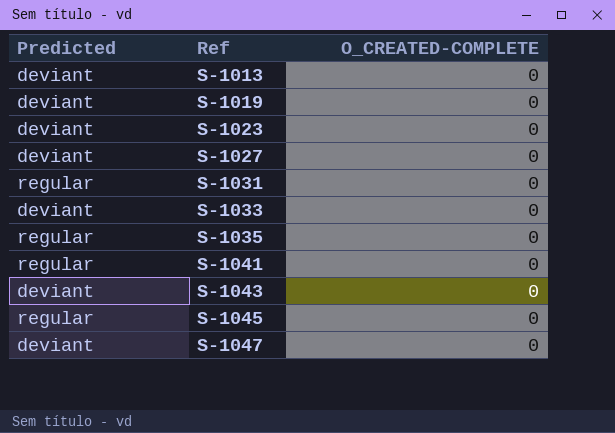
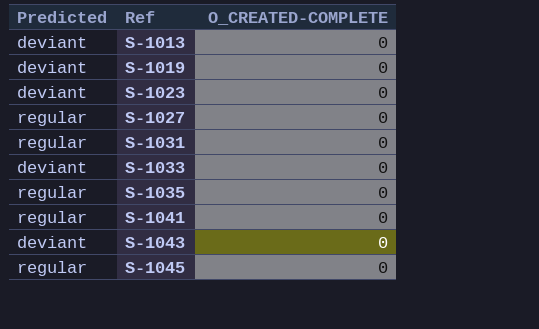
row S-1047: deviant | 0 -> none
S-1027 | Predicted: deviant -> regular

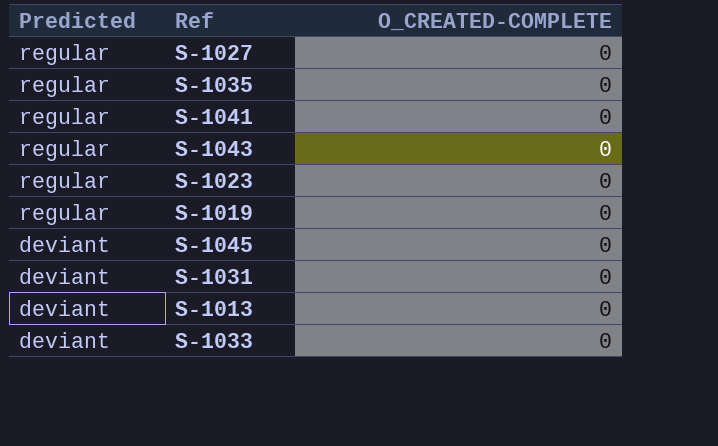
row order: Ref ascending -> Predicted descending
S-1043 | Predicted: deviant -> regular
S-1023 | Predicted: deviant -> regular
S-1019 | Predicted: deviant -> regular
S-1045 | Predicted: regular -> deviant
S-1031 | Predicted: regular -> deviant

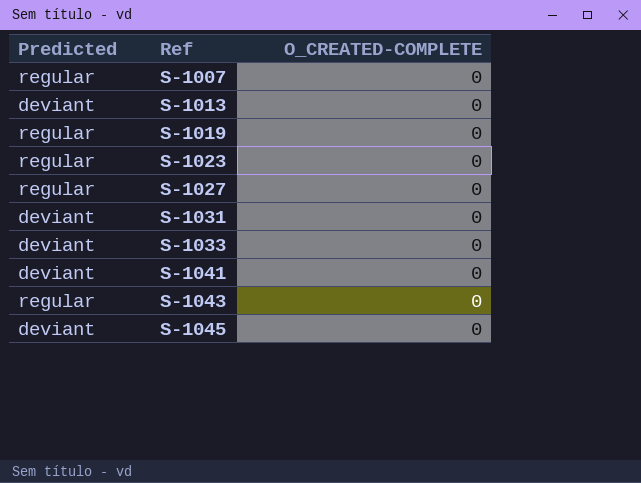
row order: Predicted descending -> Ref ascending
row S-1035: regular | 0 -> none
row S-1007: none -> regular | 0
S-1041 | Predicted: regular -> deviant

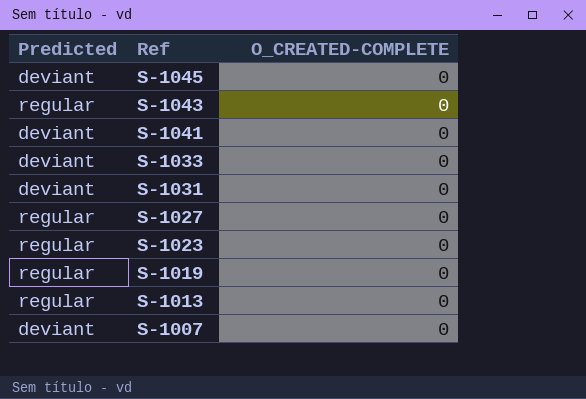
row order: Ref ascending -> Ref descending
S-1013 | Predicted: deviant -> regular
S-1007 | Predicted: regular -> deviant

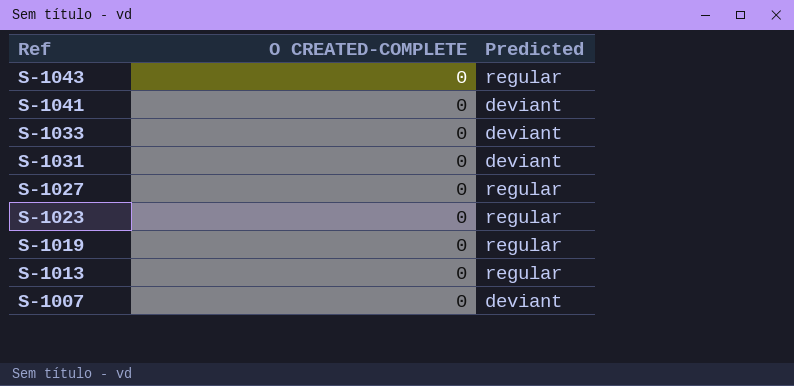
column name: O_CREATED-COMPLETE -> O CREATED-COMPLETE
column Predicted | position: 1 -> 3
row S-1045: deviant | 0 -> none

